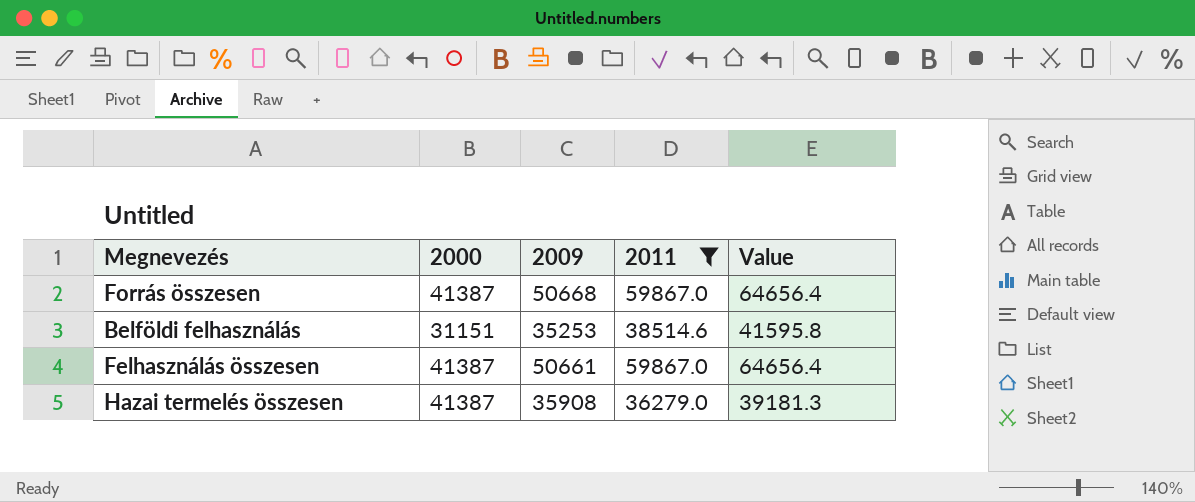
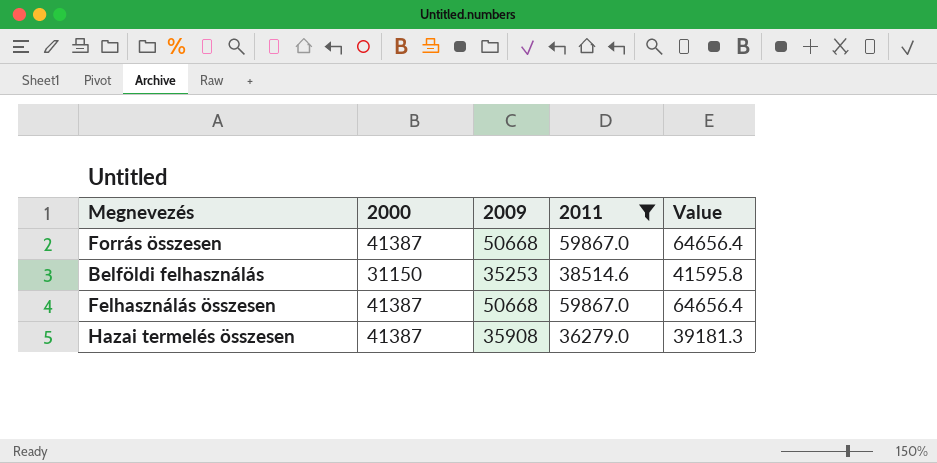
Belföldi felhasználás | 2000: 31151 -> 31150
Felhasználás összesen | 2009: 50661 -> 50668

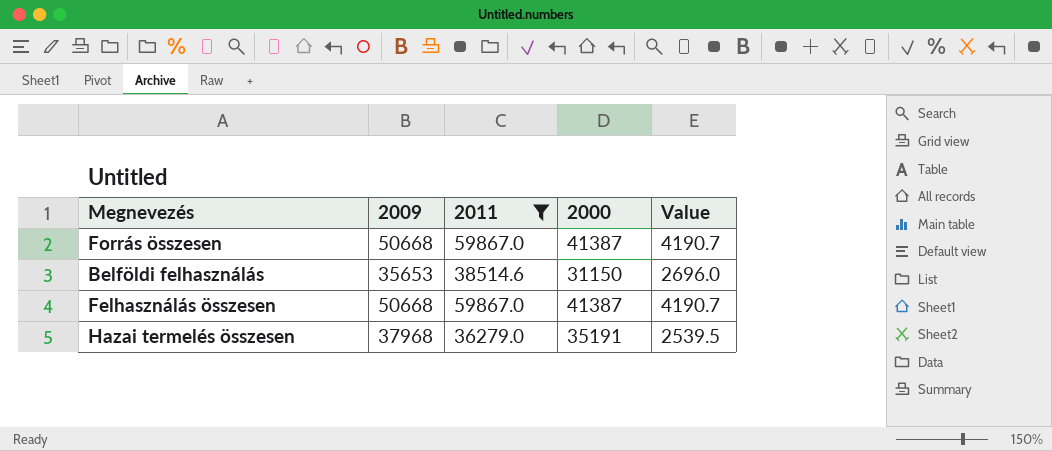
column 2000 | position: 2 -> 4
column Value | formula: [2011] * 1.08 -> [2011] * 0.07
Belföldi felhasználás | 2009: 35253 -> 35653
Hazai termelés összesen | 2009: 35908 -> 37968
Hazai termelés összesen | 2000: 41387 -> 35191

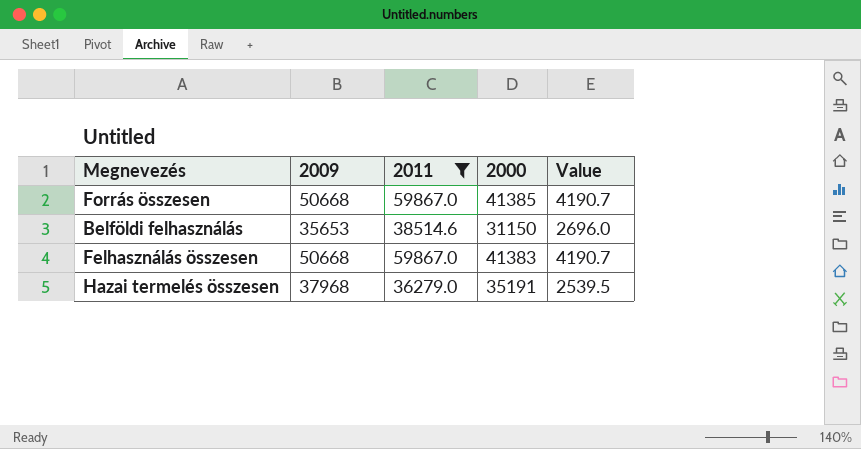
Forrás összesen | 2000: 41387 -> 41385
Felhasználás összesen | 2000: 41387 -> 41383

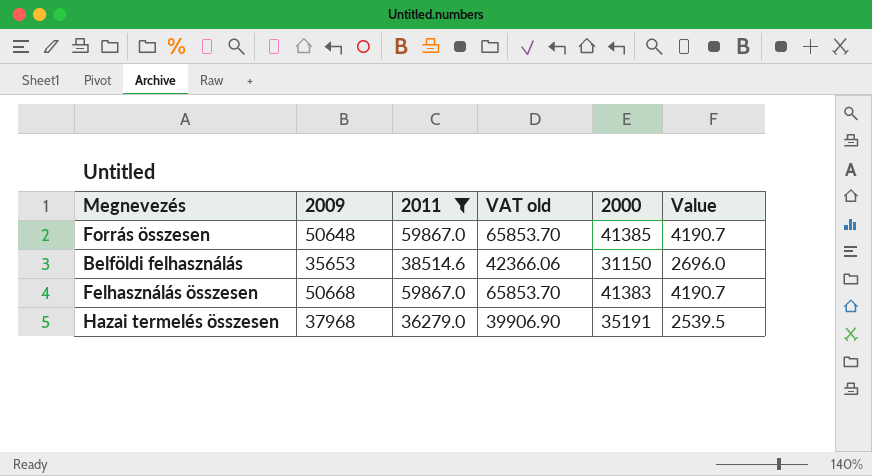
column VAT old | formula: none -> [2011] * 1.1
Forrás összesen | 2009: 50668 -> 50648

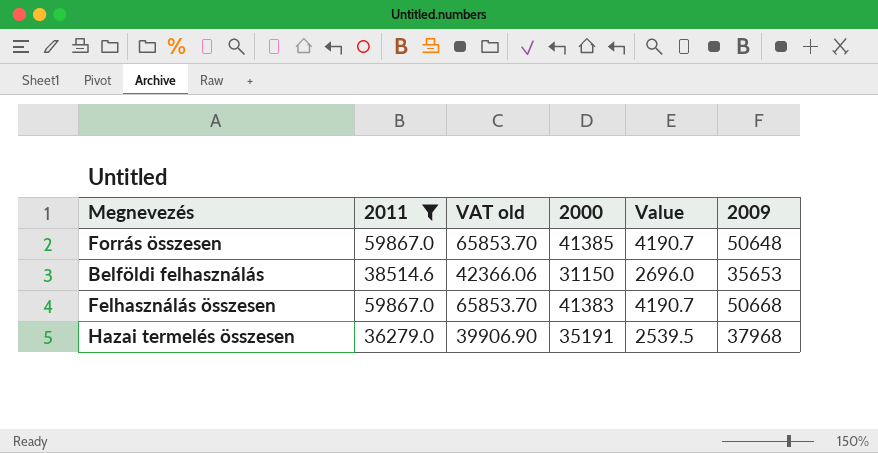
column 2009 | position: 2 -> 6

